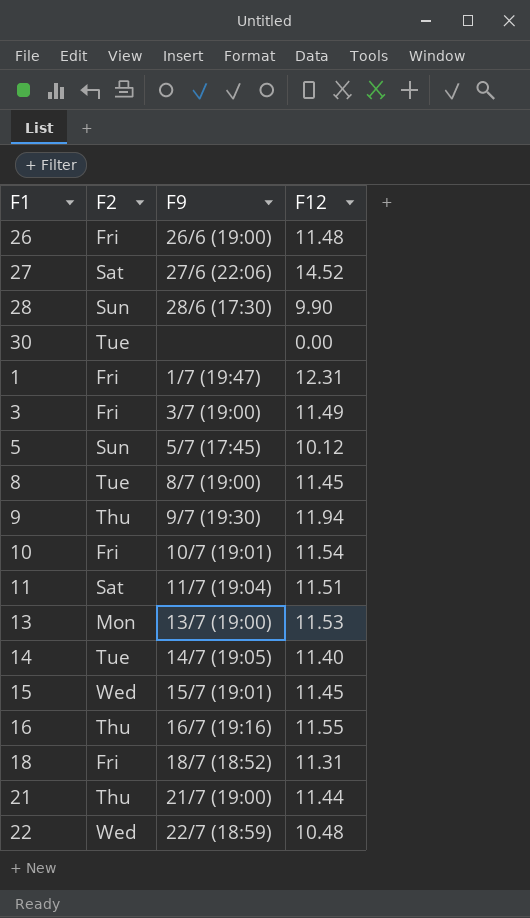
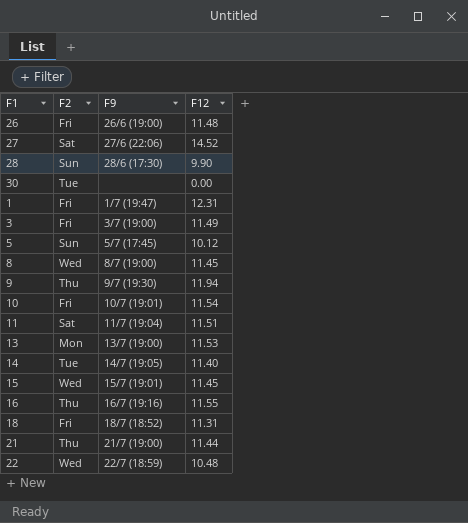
8 | F2: Tue -> Wed

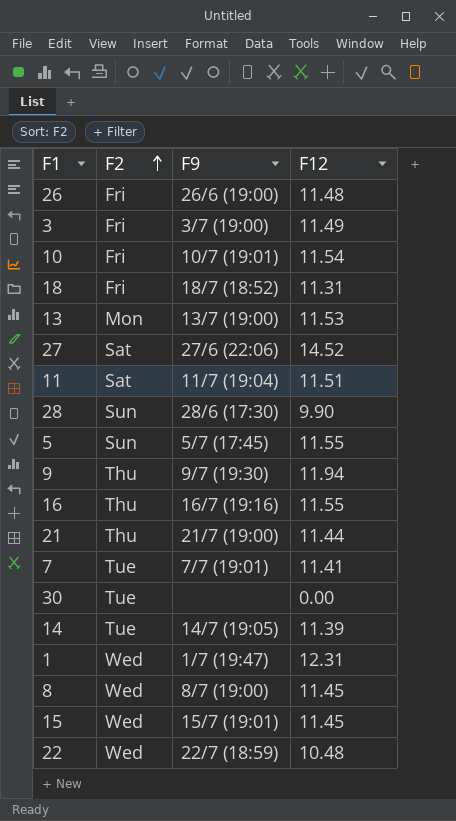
row order: none -> F2 ascending
5 | F12: 10.12 -> 11.55
row 7: none -> Tue | 7/7 (19:01) | 11.41
14 | F12: 11.40 -> 11.39
1 | F2: Fri -> Wed

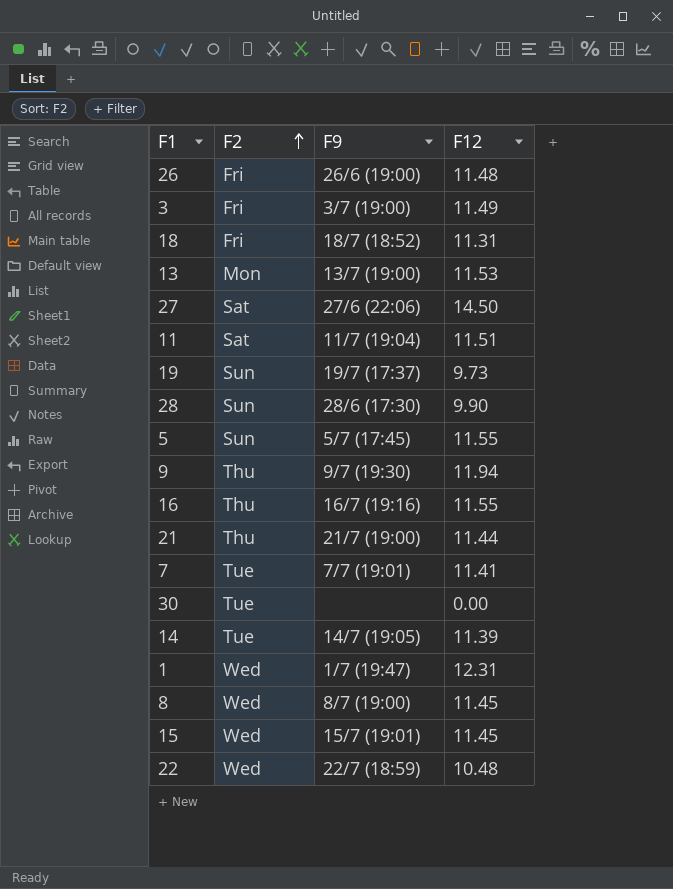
row 10: Fri | 10/7 (19:01) | 11.54 -> none
27 | F12: 14.52 -> 14.50
row 19: none -> Sun | 19/7 (17:37) | 9.73

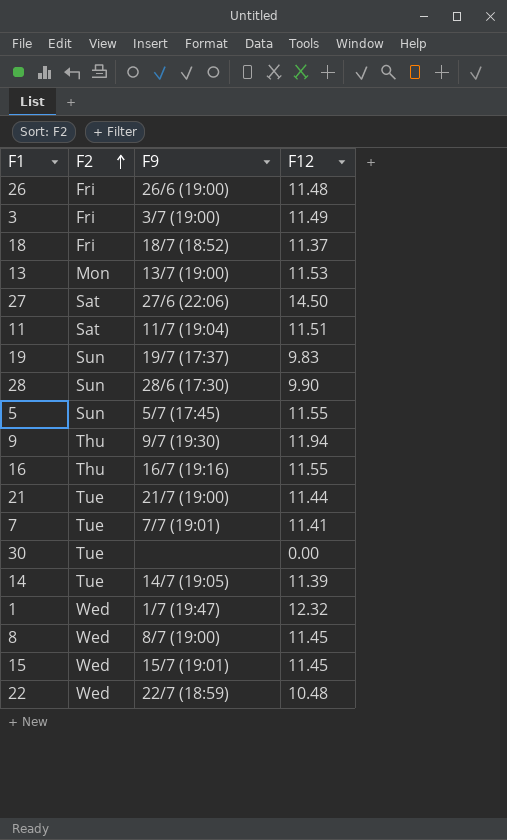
18 | F12: 11.31 -> 11.37
19 | F12: 9.73 -> 9.83
21 | F2: Thu -> Tue
1 | F12: 12.31 -> 12.32

